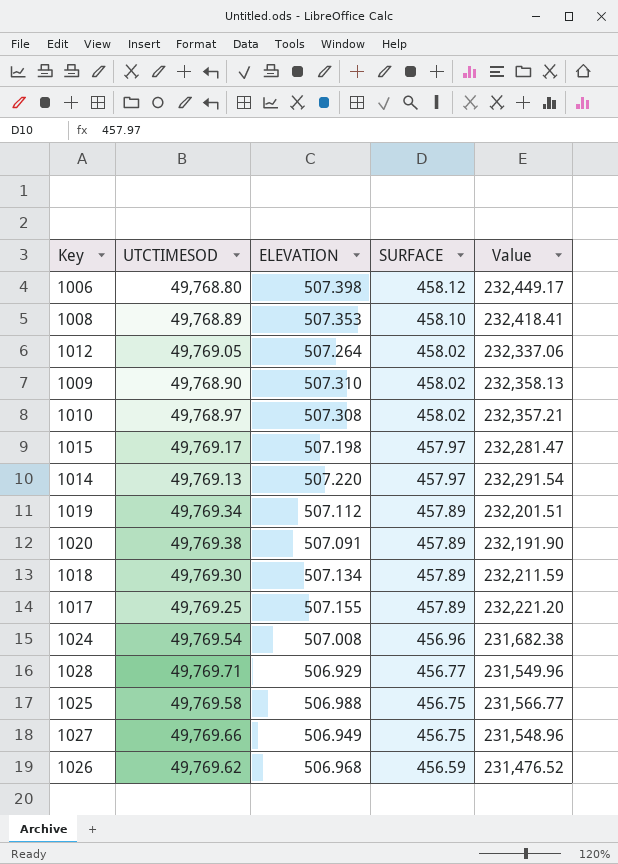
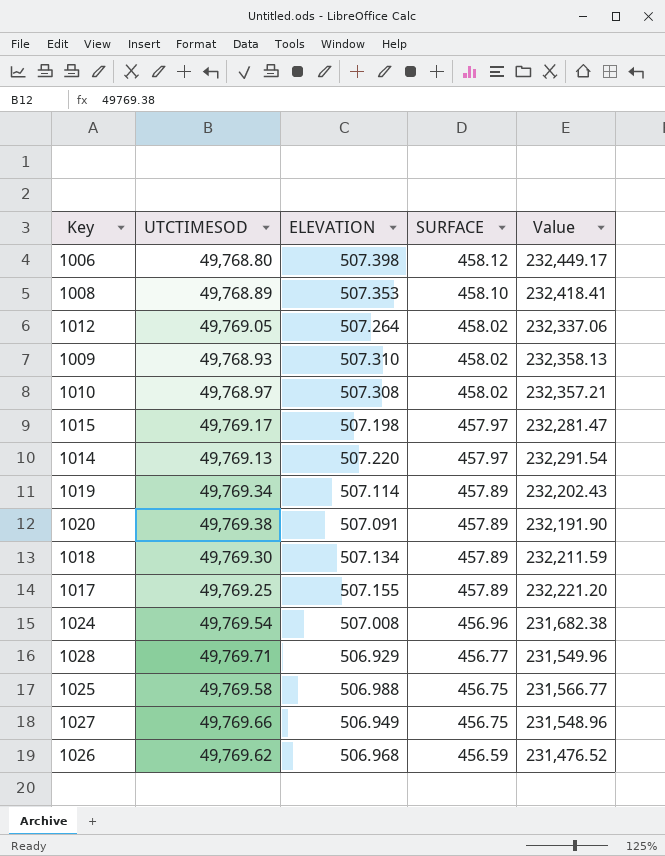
1009 | UTCTIMESOD: 49,768.90 -> 49,768.93
1019 | ELEVATION: 507.112 -> 507.114
1019 | Value: 232,201.51 -> 232,202.43

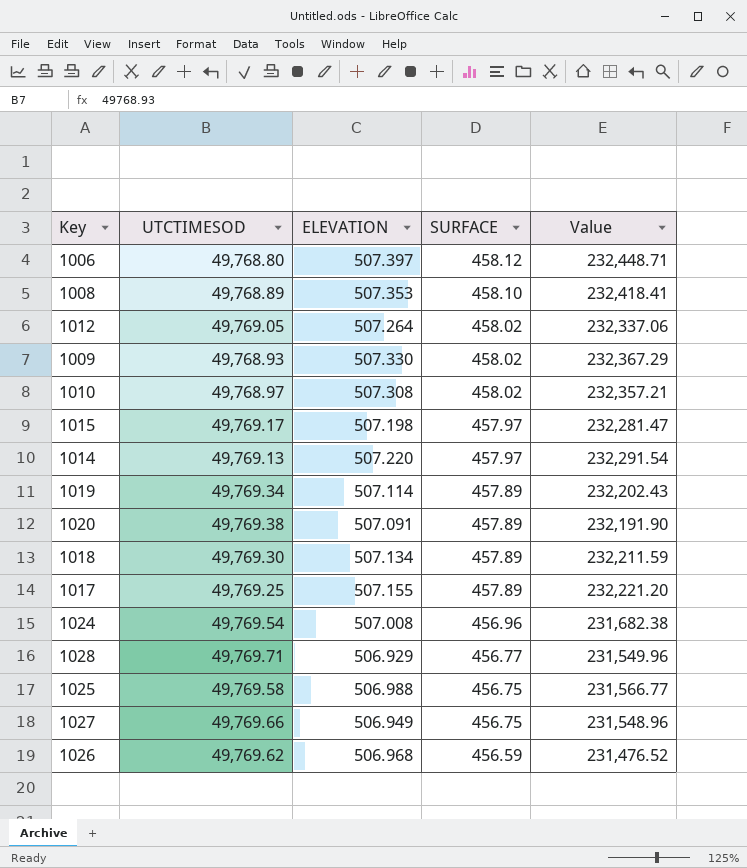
1006 | ELEVATION: 507.398 -> 507.397
1006 | Value: 232,449.17 -> 232,448.71
1009 | ELEVATION: 507.310 -> 507.330
1009 | Value: 232,358.13 -> 232,367.29

